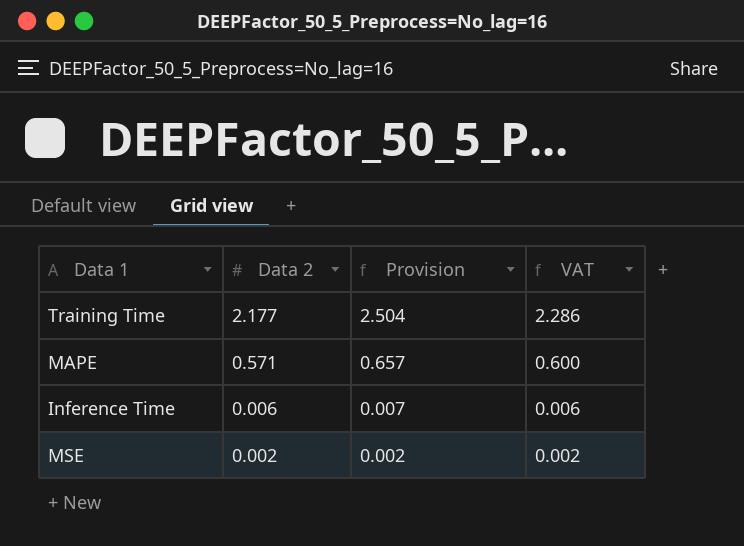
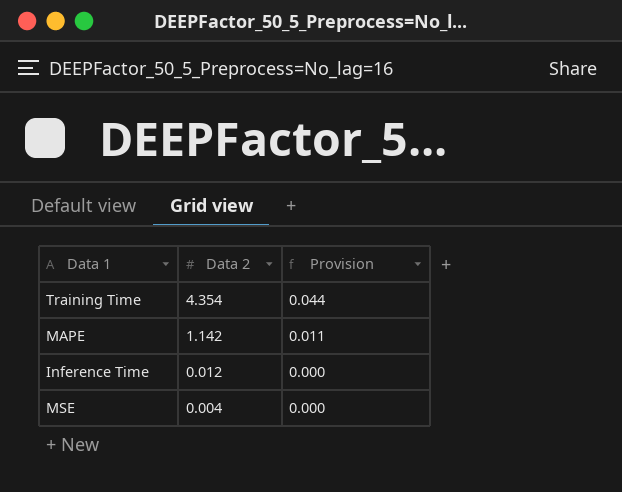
column VAT | formula: [Data 2] * 1.05 -> none
column Provision | formula: [Data 2] * 1.15 -> [Data 2] * 0.01
Training Time | Data 2: 2.177 -> 4.354
MAPE | Data 2: 0.571 -> 1.142
Inference Time | Data 2: 0.006 -> 0.012
MSE | Data 2: 0.002 -> 0.004

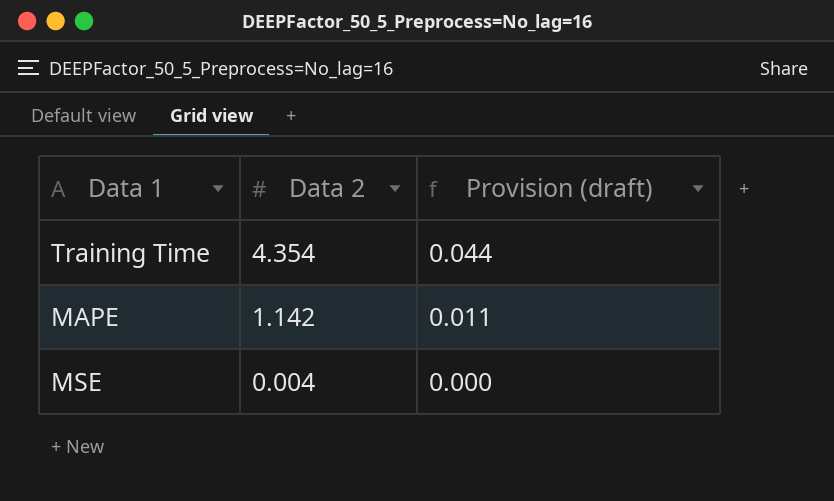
column name: Provision -> Provision (draft)
row Inference Time: 0.012 | 0.000 -> none

